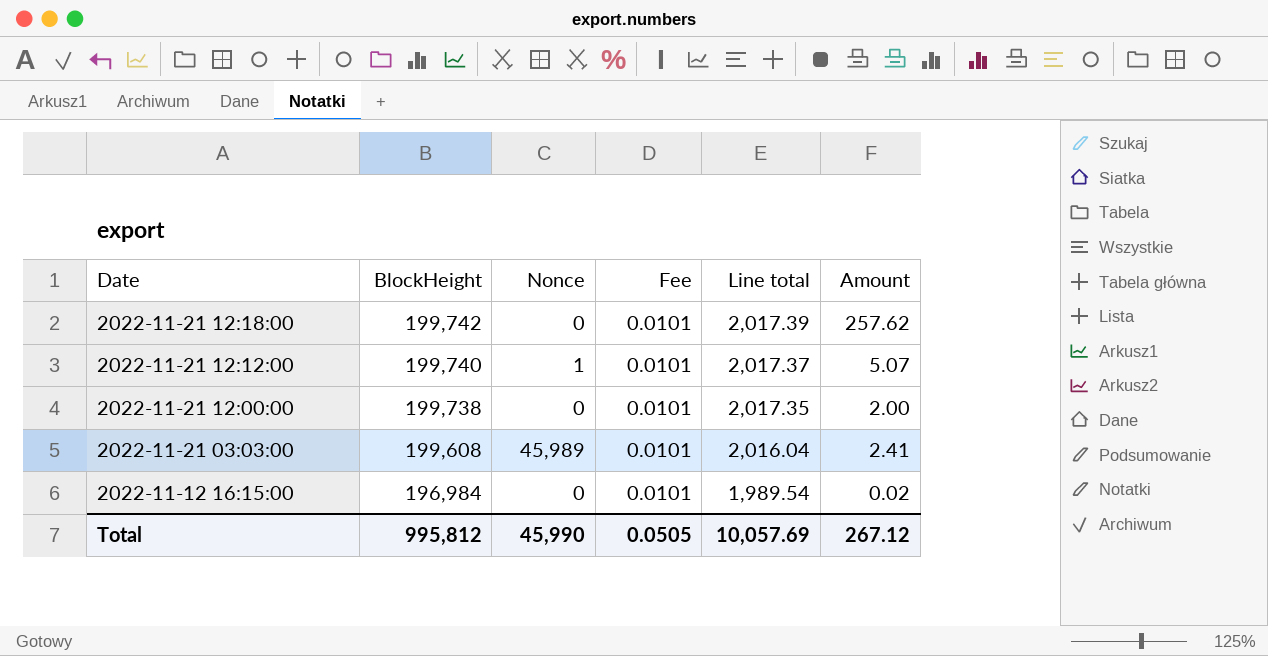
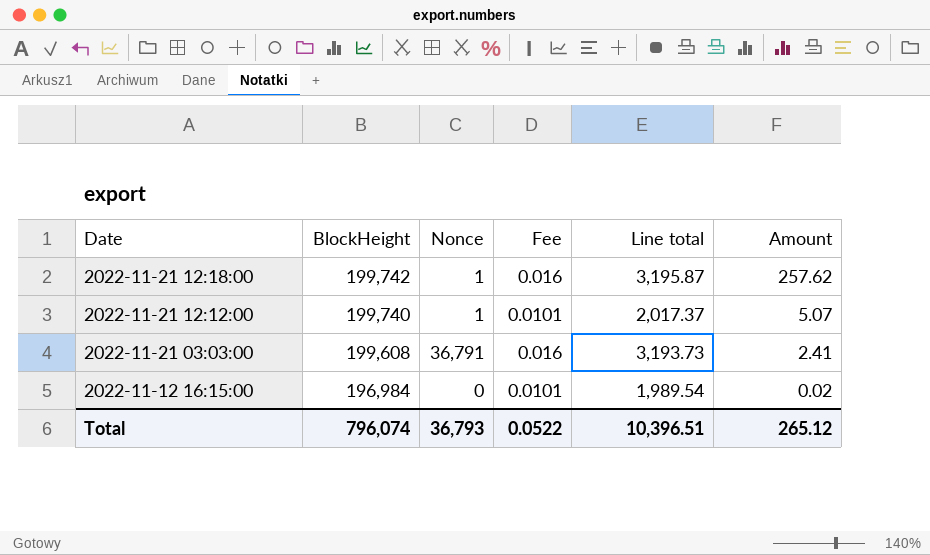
row 2022-11-21 12:00:00: 199,738 | 0 | 0.0101 | 2,017.35 | 2.00 -> none
2022-11-21 12:18:00 | Nonce: 0 -> 1
2022-11-21 12:18:00 | Fee: 0.0101 -> 0.016
2022-11-21 12:18:00 | Line total: 2,017.39 -> 3,195.87
2022-11-21 03:03:00 | Nonce: 45,989 -> 36,791
2022-11-21 03:03:00 | Fee: 0.0101 -> 0.016
2022-11-21 03:03:00 | Line total: 2,016.04 -> 3,193.73
Total | BlockHeight: 995,812 -> 796,074
Total | Nonce: 45,990 -> 36,793
Total | Fee: 0.0505 -> 0.0522
Total | Line total: 10,057.69 -> 10,396.51
Total | Amount: 267.12 -> 265.12

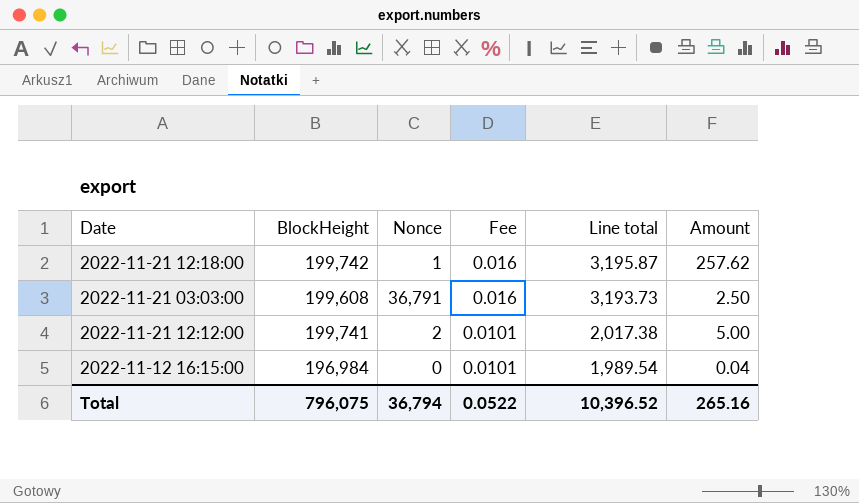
row order: Date descending -> Fee descending
2022-11-21 03:03:00 | Amount: 2.41 -> 2.50
2022-11-21 12:12:00 | BlockHeight: 199,740 -> 199,741
2022-11-21 12:12:00 | Nonce: 1 -> 2
2022-11-21 12:12:00 | Line total: 2,017.37 -> 2,017.38
2022-11-21 12:12:00 | Amount: 5.07 -> 5.00
2022-11-12 16:15:00 | Amount: 0.02 -> 0.04
Total | BlockHeight: 796,074 -> 796,075
Total | Nonce: 36,793 -> 36,794
Total | Line total: 10,396.51 -> 10,396.52
Total | Amount: 265.12 -> 265.16

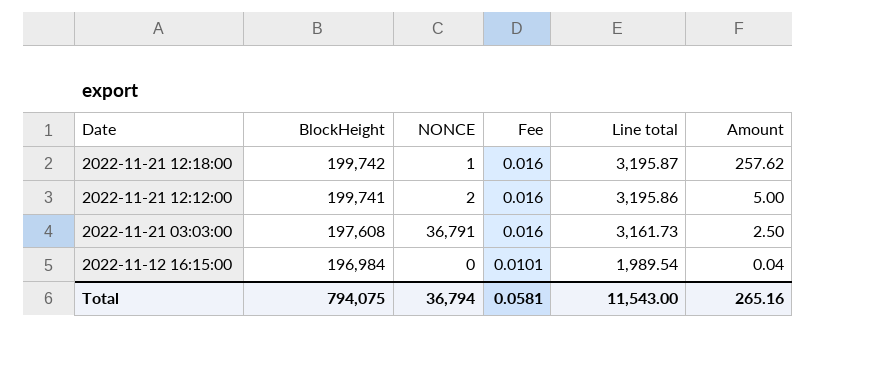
row order: Fee descending -> Date descending
column name: Nonce -> NONCE
2022-11-21 12:12:00 | Fee: 0.0101 -> 0.016
2022-11-21 12:12:00 | Line total: 2,017.38 -> 3,195.86
2022-11-21 03:03:00 | BlockHeight: 199,608 -> 197,608
2022-11-21 03:03:00 | Line total: 3,193.73 -> 3,161.73
Total | BlockHeight: 796,075 -> 794,075
Total | Fee: 0.0522 -> 0.0581
Total | Line total: 10,396.52 -> 11,543.00

